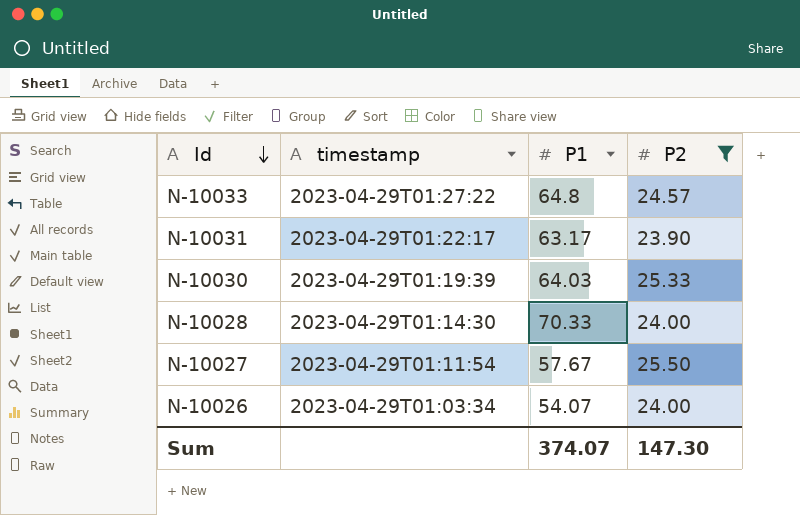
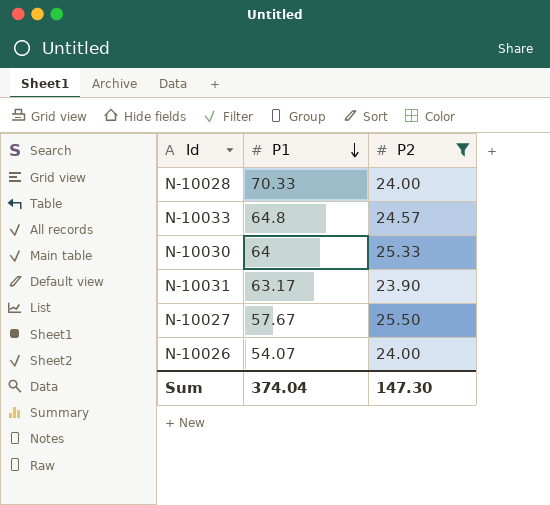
row order: Id descending -> P1 descending
column timestamp | position: 2 -> none
N-10030 | P1: 64.03 -> 64
Sum | P1: 374.07 -> 374.04

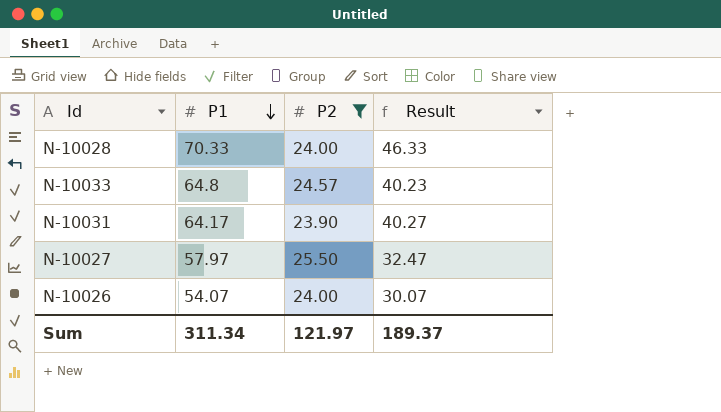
column Result | formula: none -> [P1] - [P2]
row N-10030: 64 | 25.33 -> none
N-10031 | P1: 63.17 -> 64.17
N-10027 | P1: 57.67 -> 57.97
Sum | P1: 374.04 -> 311.34
Sum | P2: 147.30 -> 121.97

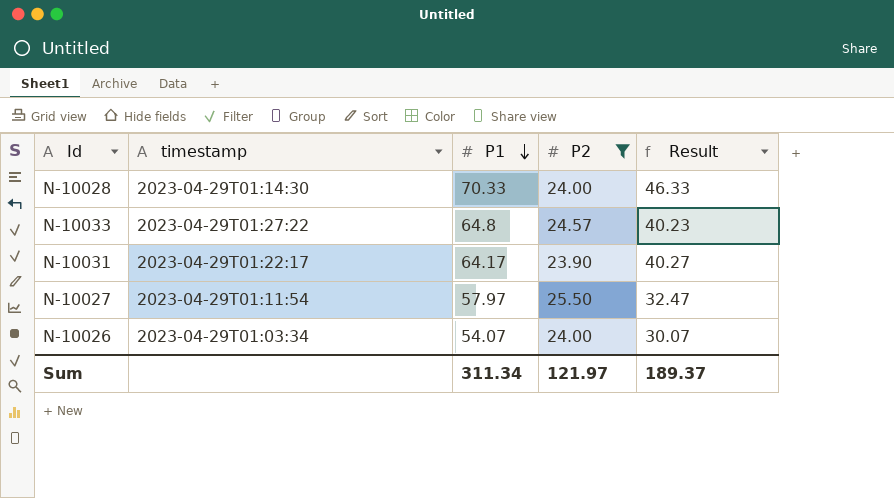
column timestamp | position: none -> 2

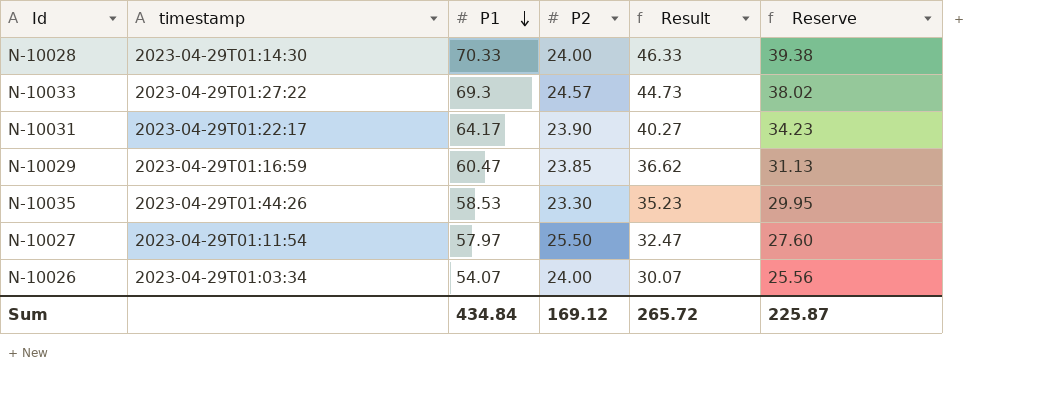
filter: P2 >= 23.90 -> none
column Reserve | formula: none -> [Result] * 0.85
N-10033 | P1: 64.8 -> 69.3
N-10033 | Result: 40.23 -> 44.73
Sum | P1: 311.34 -> 434.84
Sum | P2: 121.97 -> 169.12
Sum | Result: 189.37 -> 265.72

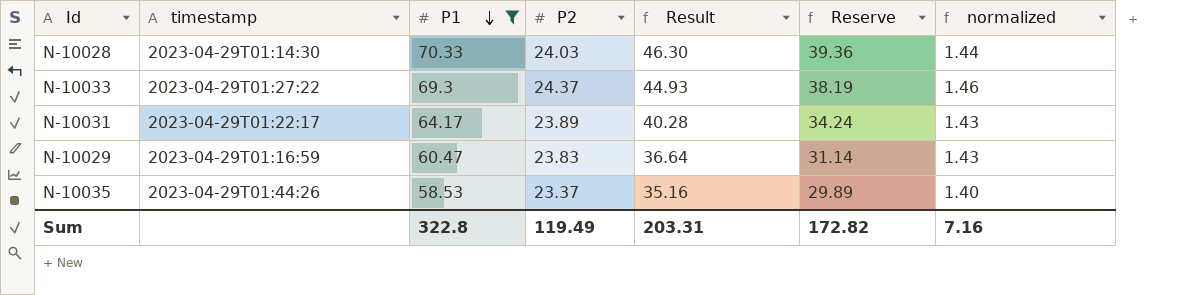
filter: none -> P1 >= 58.53
column normalized | formula: none -> [P2] * 0.06
N-10028 | P2: 24.00 -> 24.03
N-10028 | Result: 46.33 -> 46.30
N-10028 | Reserve: 39.38 -> 39.36
N-10033 | P2: 24.57 -> 24.37
N-10033 | Result: 44.73 -> 44.93
N-10033 | Reserve: 38.02 -> 38.19
N-10031 | P2: 23.90 -> 23.89
N-10031 | Result: 40.27 -> 40.28
N-10031 | Reserve: 34.23 -> 34.24
N-10029 | P2: 23.85 -> 23.83
N-10029 | Result: 36.62 -> 36.64
N-10029 | Reserve: 31.13 -> 31.14
N-10035 | P2: 23.30 -> 23.37
N-10035 | Result: 35.23 -> 35.16
N-10035 | Reserve: 29.95 -> 29.89
Sum | P1: 434.84 -> 322.8
Sum | P2: 169.12 -> 119.49
Sum | Result: 265.72 -> 203.31
Sum | Reserve: 225.87 -> 172.82

